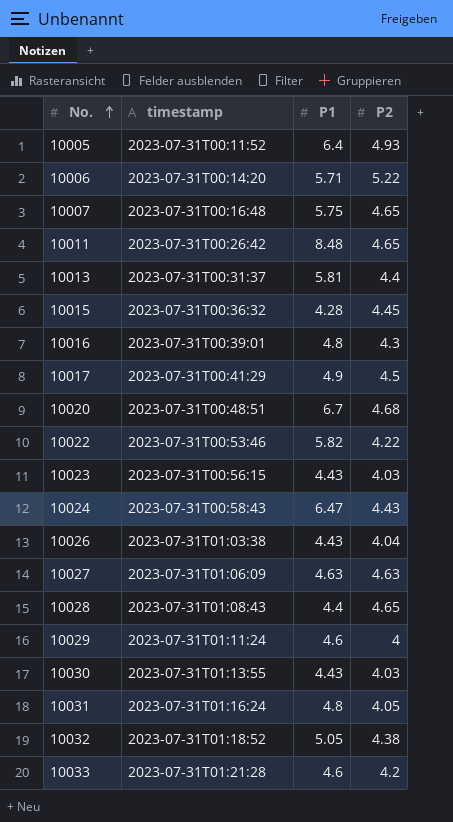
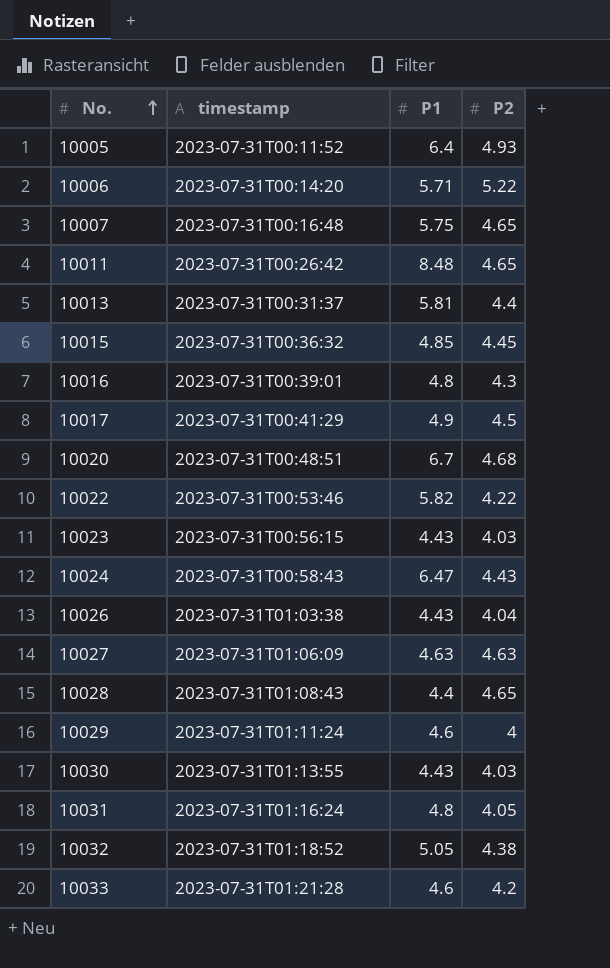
10015 | P1: 4.28 -> 4.85

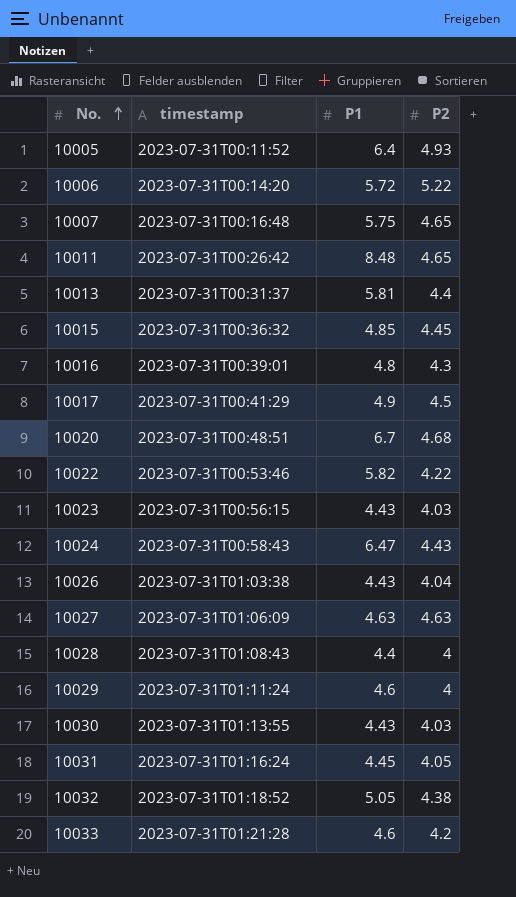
10006 | P1: 5.71 -> 5.72
10028 | P2: 4.65 -> 4
10031 | P1: 4.8 -> 4.45

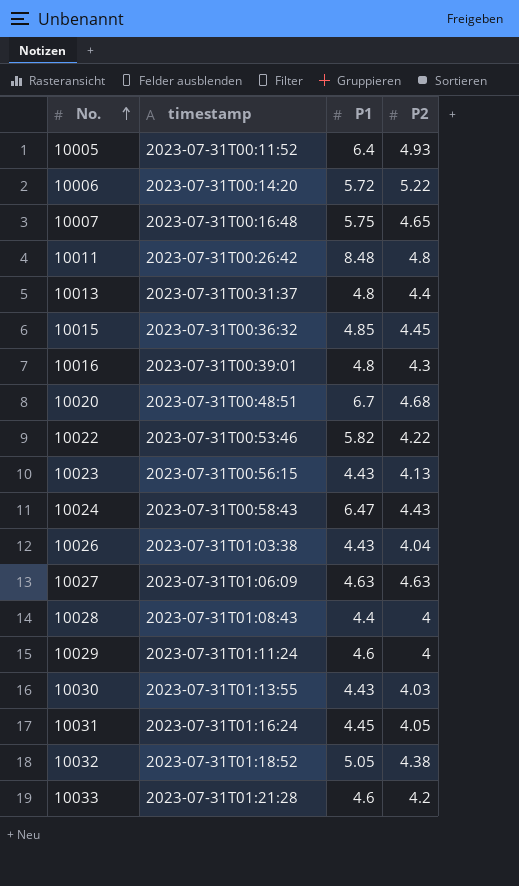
row 10017: 2023-07-31T00:41:29 | 4.9 | 4.5 -> none
10011 | P2: 4.65 -> 4.8
10013 | P1: 5.81 -> 4.8
10023 | P2: 4.03 -> 4.13

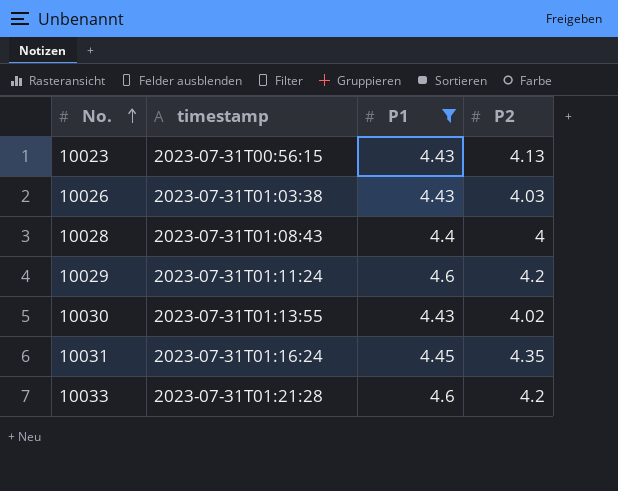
filter: none -> P1 <= 4.6
10026 | P2: 4.04 -> 4.03
10029 | P2: 4 -> 4.2
10030 | P2: 4.03 -> 4.02
10031 | P2: 4.05 -> 4.35

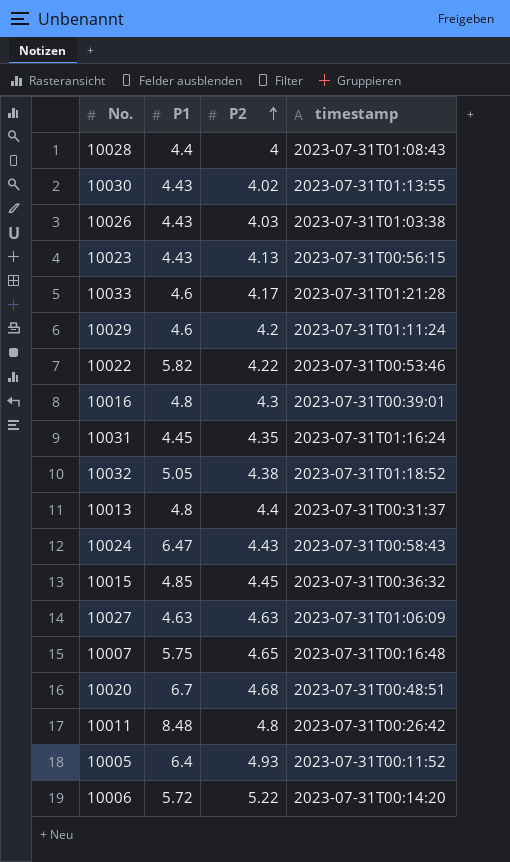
filter: P1 <= 4.6 -> none
row order: No. ascending -> P2 ascending
column timestamp | position: 2 -> 4
10033 | P2: 4.2 -> 4.17

